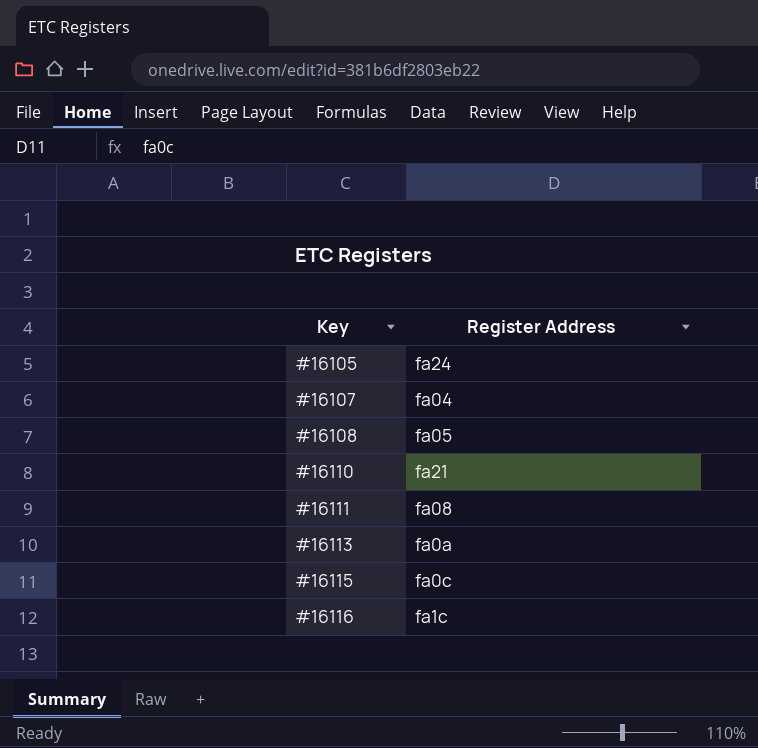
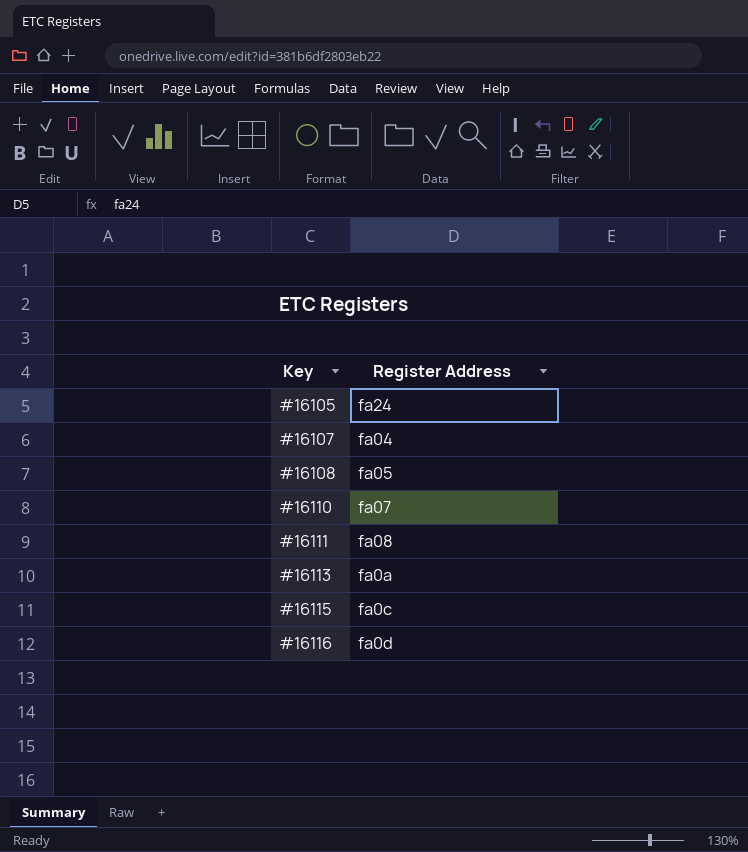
#16110 | Register Address: fa21 -> fa07
#16116 | Register Address: fa1c -> fa0d

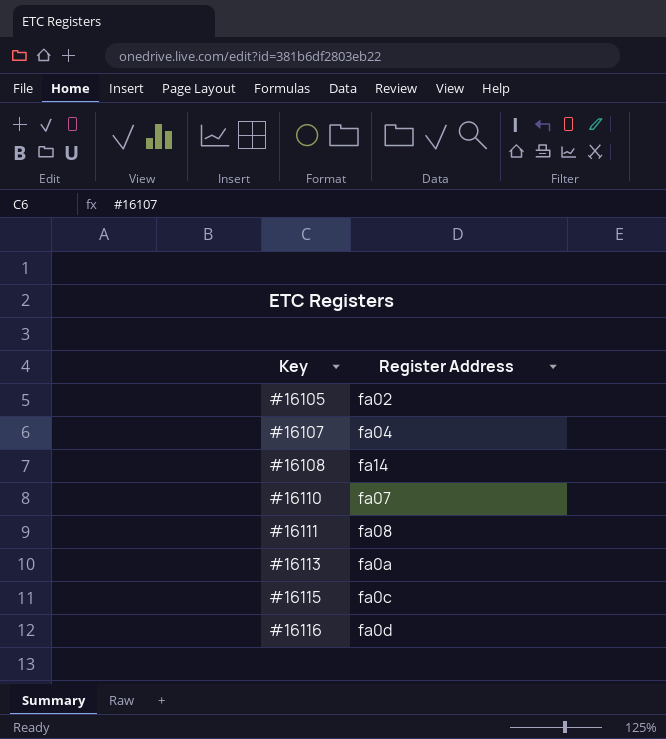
#16105 | Register Address: fa24 -> fa02
#16108 | Register Address: fa05 -> fa14

